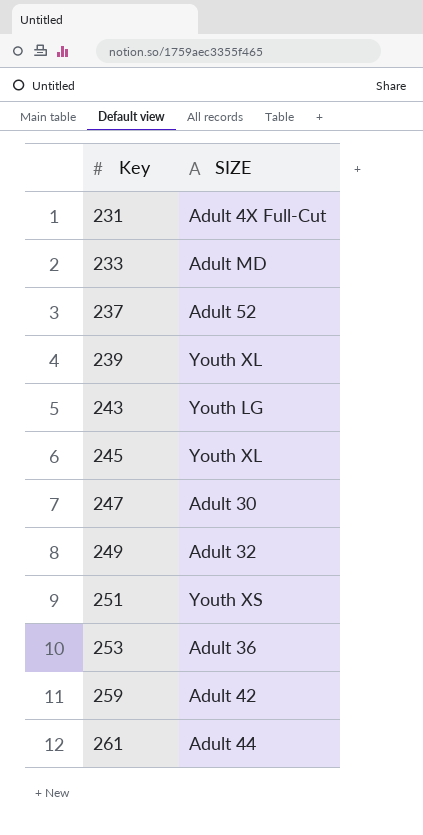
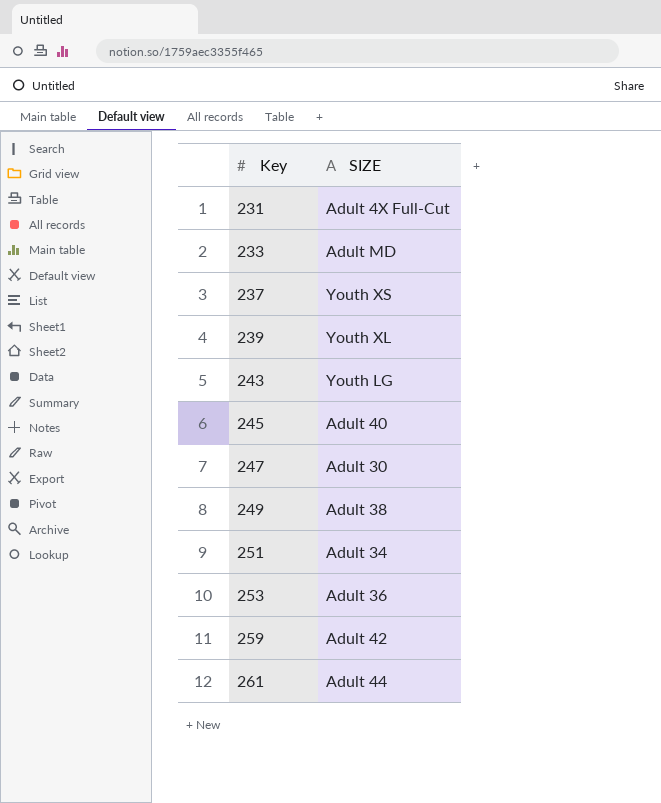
237 | SIZE: Adult 52 -> Youth XS
245 | SIZE: Youth XL -> Adult 40
249 | SIZE: Adult 32 -> Adult 38
251 | SIZE: Youth XS -> Adult 34

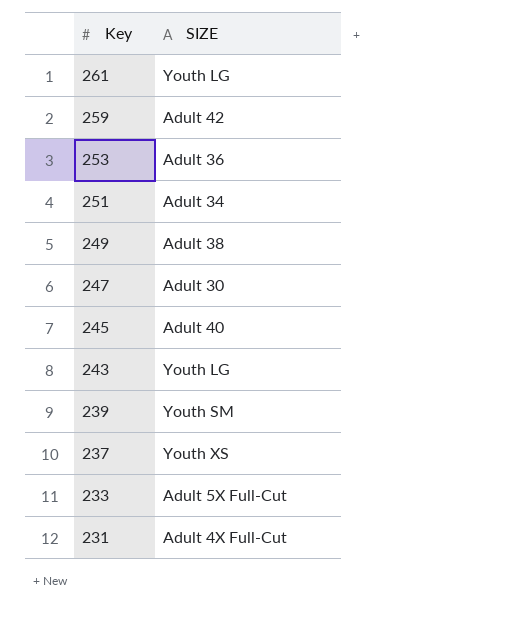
row order: Key ascending -> Key descending
261 | SIZE: Adult 44 -> Youth LG
239 | SIZE: Youth XL -> Youth SM
233 | SIZE: Adult MD -> Adult 5X Full-Cut

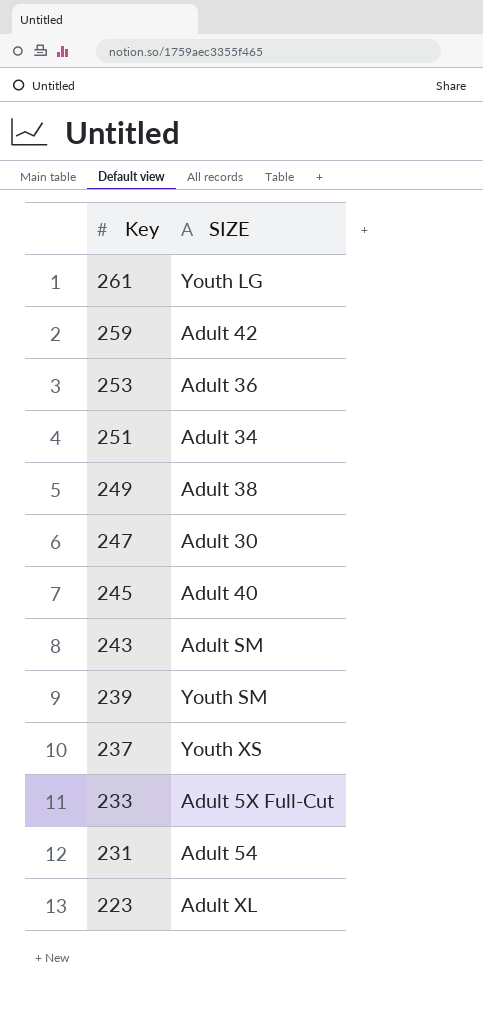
243 | SIZE: Youth LG -> Adult SM
231 | SIZE: Adult 4X Full-Cut -> Adult 54
row 223: none -> Adult XL

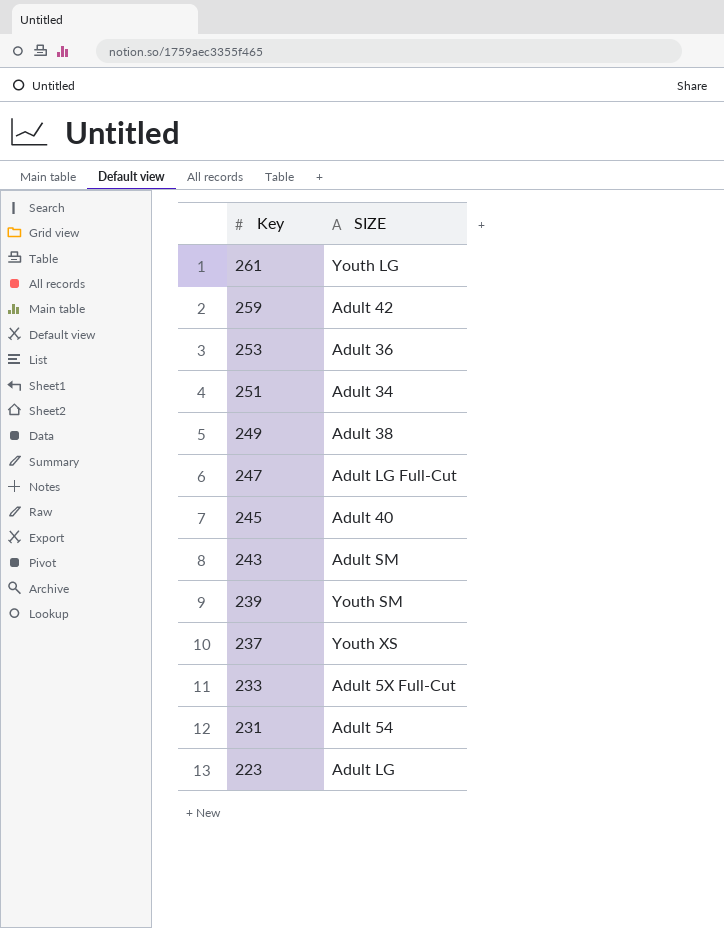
247 | SIZE: Adult 30 -> Adult LG Full-Cut
223 | SIZE: Adult XL -> Adult LG

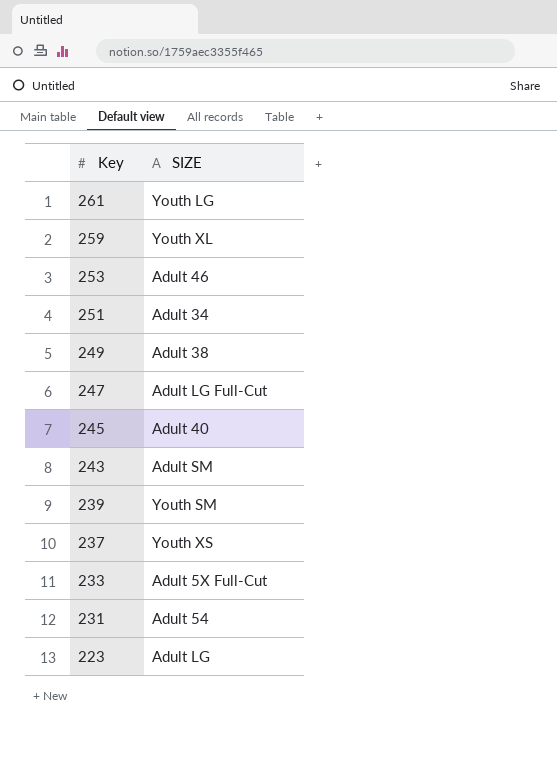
259 | SIZE: Adult 42 -> Youth XL
253 | SIZE: Adult 36 -> Adult 46

